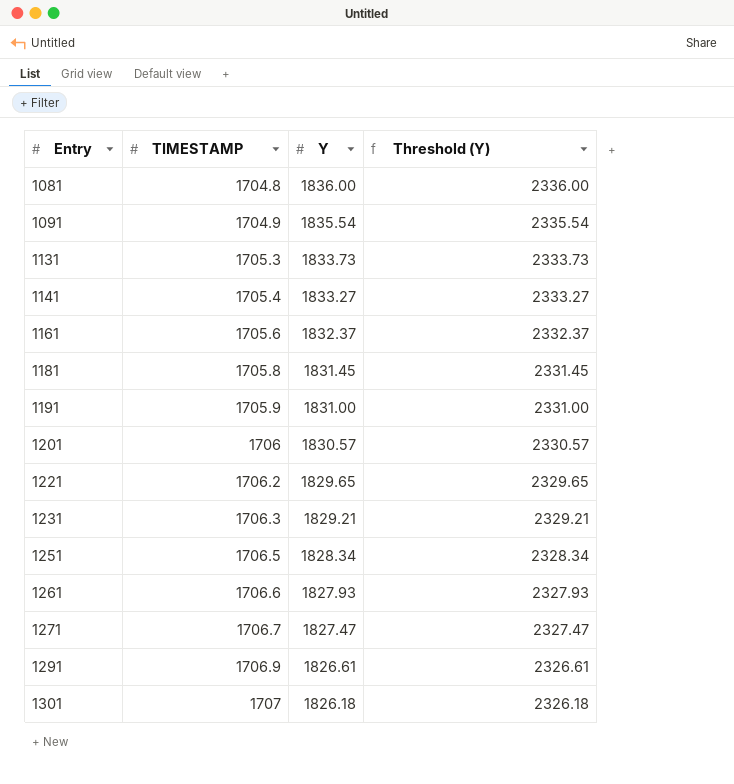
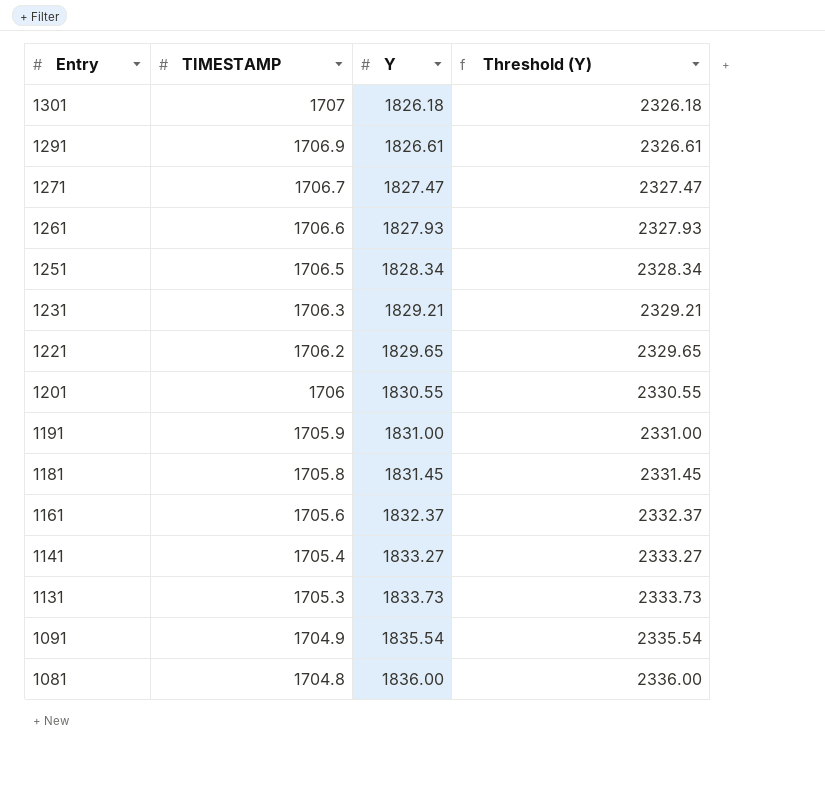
row order: Entry ascending -> Entry descending
1201 | Y: 1830.57 -> 1830.55
1201 | Threshold (Y): 2330.57 -> 2330.55

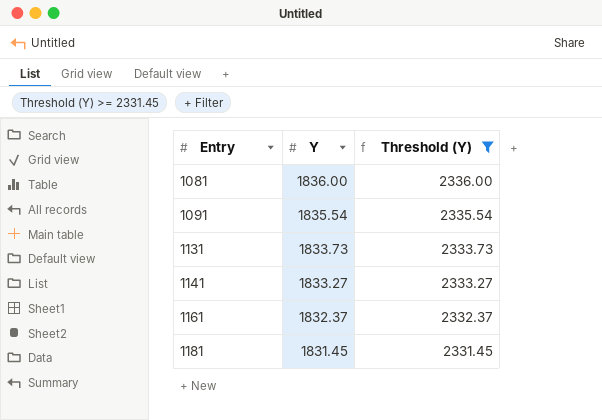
filter: none -> Threshold (Y) >= 2331.45
row order: Entry descending -> Entry ascending
column TIMESTAMP | position: 2 -> none

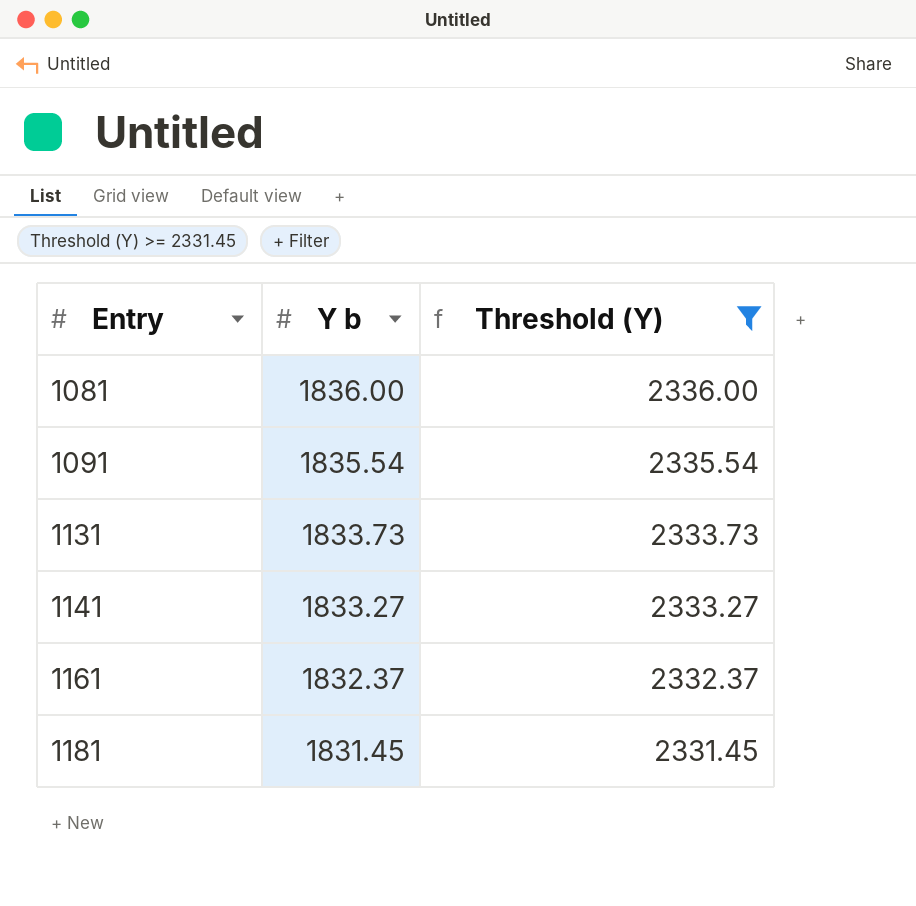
column name: Y -> Y b

